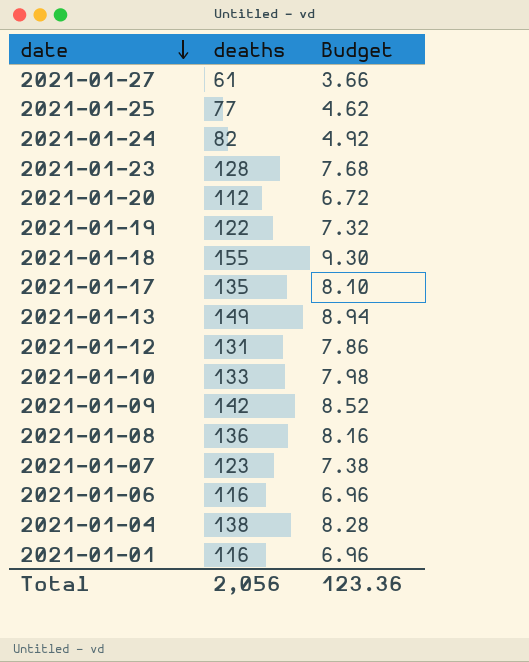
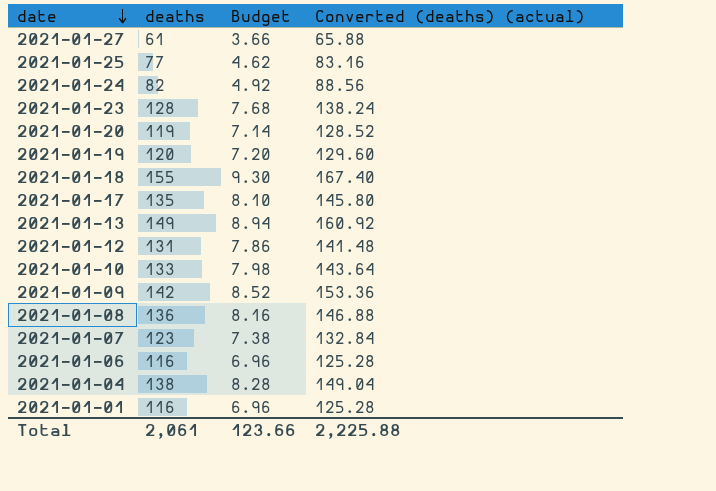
column Converted (deaths) (actual) | formula: none -> [deaths] * 1.08
2021-01-20 | deaths: 112 -> 119
2021-01-20 | Budget: 6.72 -> 7.14
2021-01-19 | deaths: 122 -> 120
2021-01-19 | Budget: 7.32 -> 7.20
Total | deaths: 2,056 -> 2,061
Total | Budget: 123.36 -> 123.66

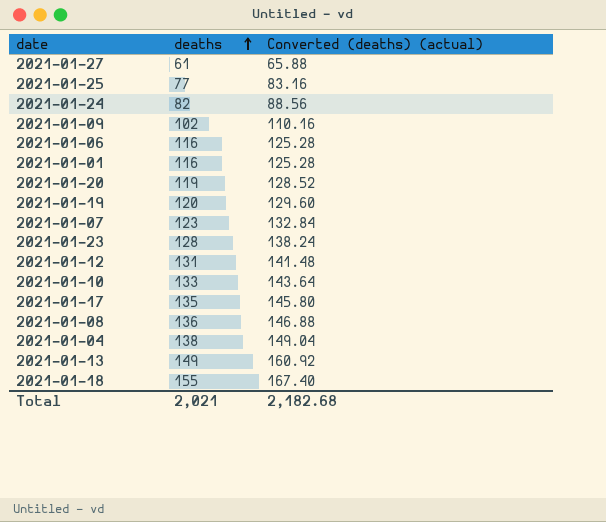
row order: date descending -> deaths ascending
column Budget | formula: [deaths] * 0.06 -> none
2021-01-09 | deaths: 142 -> 102
2021-01-09 | Converted (deaths) (actual): 153.36 -> 110.16
Total | deaths: 2,061 -> 2,021
Total | Converted (deaths) (actual): 2,225.88 -> 2,182.68

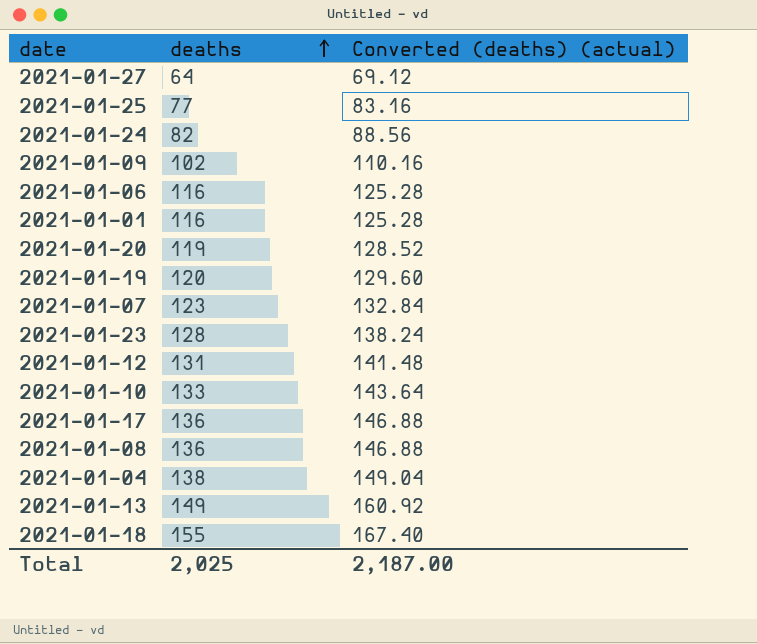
2021-01-27 | deaths: 61 -> 64
2021-01-27 | Converted (deaths) (actual): 65.88 -> 69.12
2021-01-17 | deaths: 135 -> 136
2021-01-17 | Converted (deaths) (actual): 145.80 -> 146.88
Total | deaths: 2,021 -> 2,025
Total | Converted (deaths) (actual): 2,182.68 -> 2,187.00

